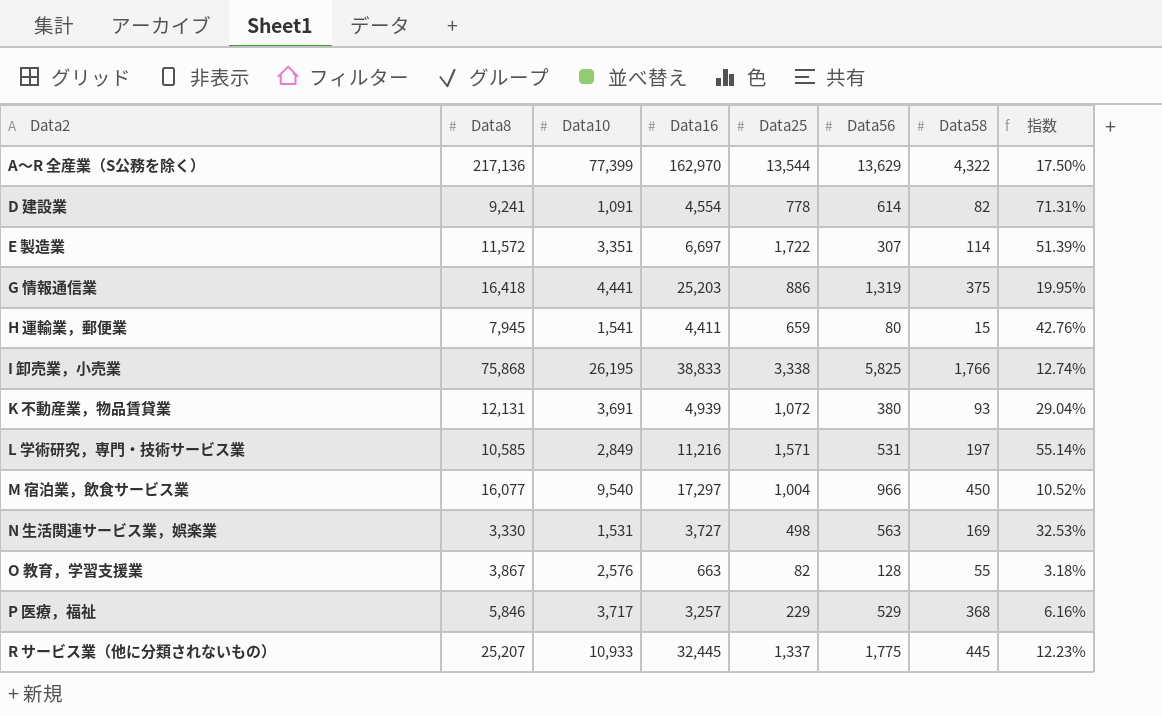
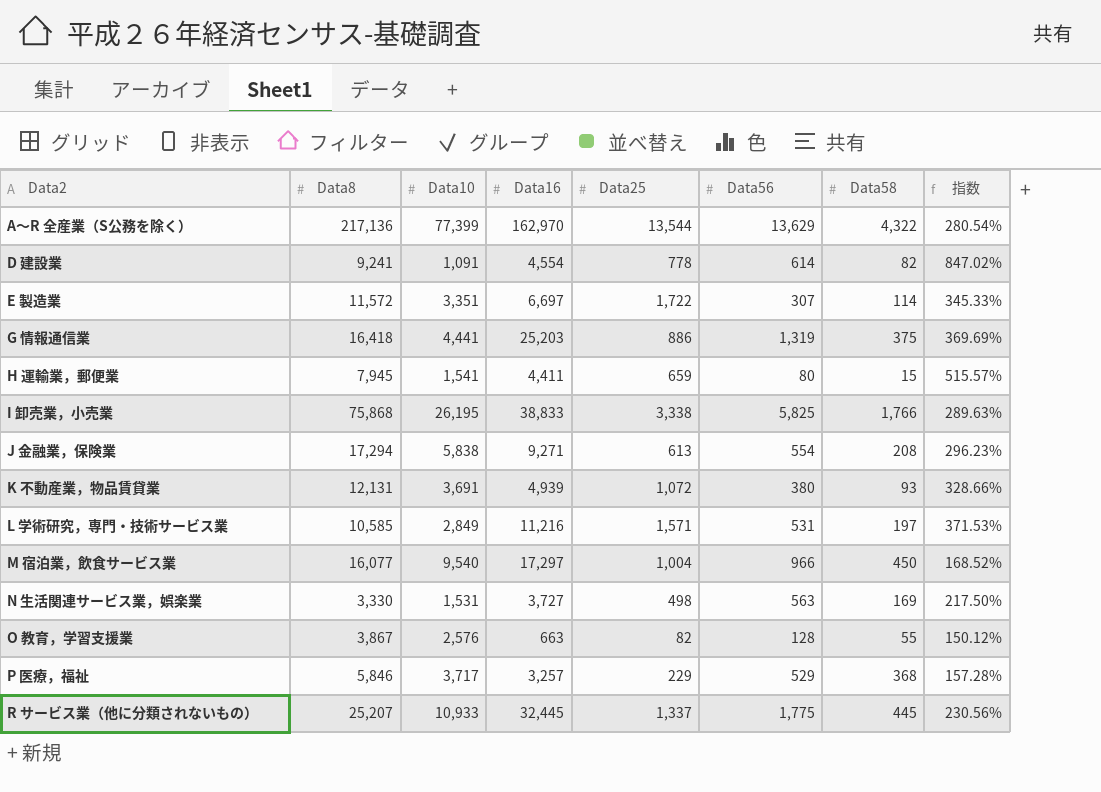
column 指数 | formula: [Data25] / [Data10] -> [Data8] / [Data10]
row J 金融業，保険業: none -> 17,294 | 5,838 | 9,271 | 613 | 554 | 208 | 296.23%

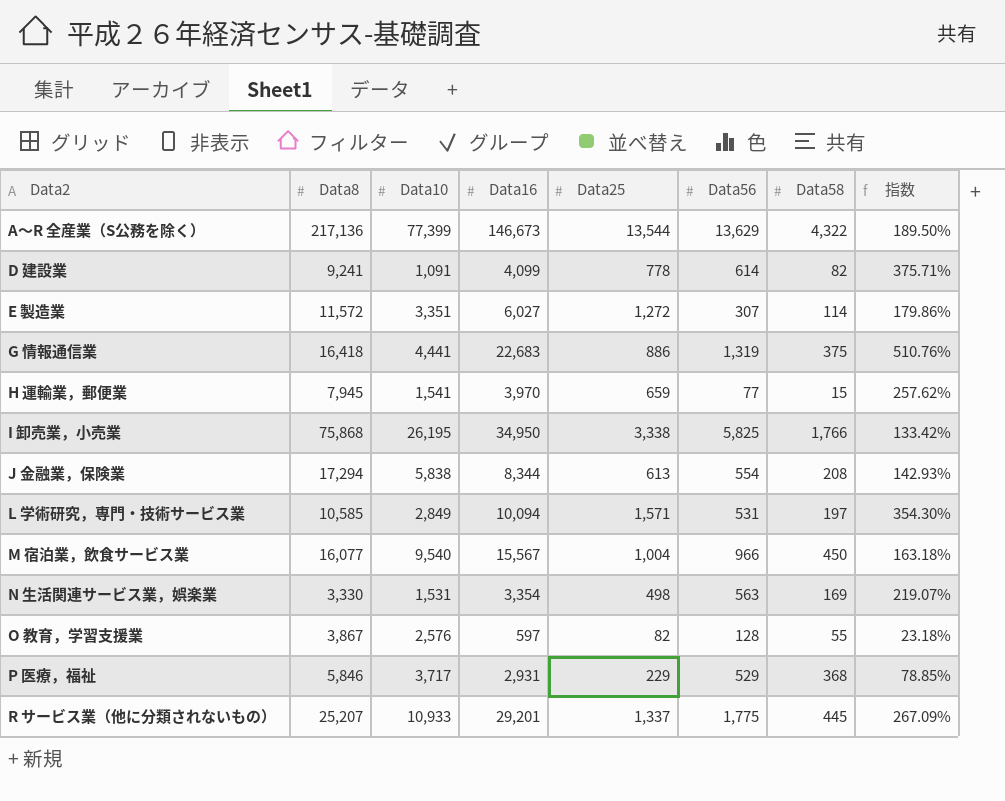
column 指数 | formula: [Data8] / [Data10] -> [Data16] / [Data10]
row K 不動産業，物品賃貸業: 12,131 | 3,691 | 4,939 | 1,072 | 380 | 93 | 328.66% -> none
A～R 全産業（S公務を除く） | Data16: 162,970 -> 146,673
D 建設業 | Data16: 4,554 -> 4,099
E 製造業 | Data16: 6,697 -> 6,027
E 製造業 | Data25: 1,722 -> 1,272
G 情報通信業 | Data16: 25,203 -> 22,683
H 運輸業，郵便業 | Data16: 4,411 -> 3,970
H 運輸業，郵便業 | Data56: 80 -> 77
I 卸売業，小売業 | Data16: 38,833 -> 34,950
J 金融業，保険業 | Data16: 9,271 -> 8,344
L 学術研究，専門・技術サービス業 | Data16: 11,216 -> 10,094
M 宿泊業，飲食サービス業 | Data16: 17,297 -> 15,567
N 生活関連サービス業，娯楽業 | Data16: 3,727 -> 3,354
O 教育，学習支援業 | Data16: 663 -> 597
P 医療，福祉 | Data16: 3,257 -> 2,931
R サービス業（他に分類されないもの） | Data16: 32,445 -> 29,201

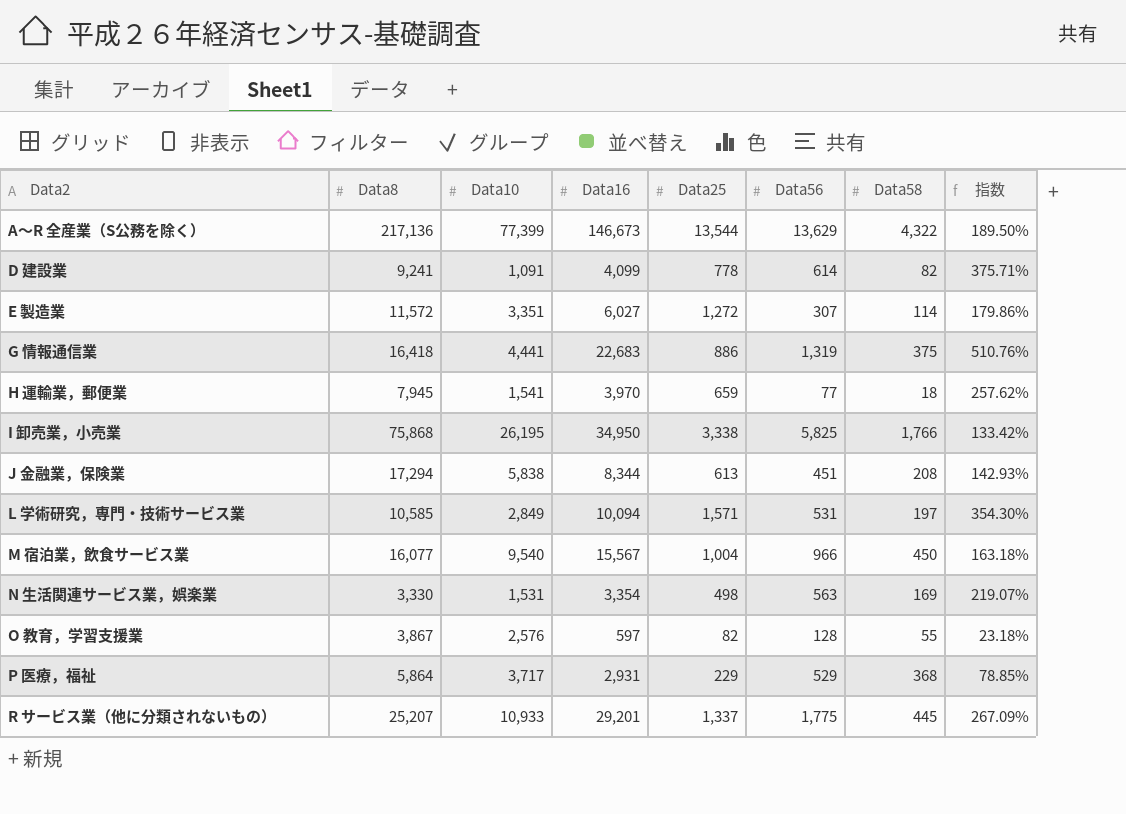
H 運輸業，郵便業 | Data58: 15 -> 18
J 金融業，保険業 | Data56: 554 -> 451
P 医療，福祉 | Data8: 5,846 -> 5,864

